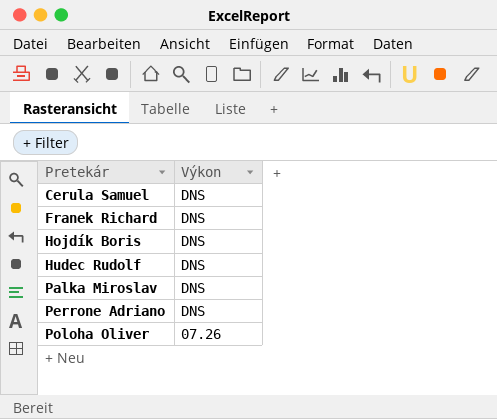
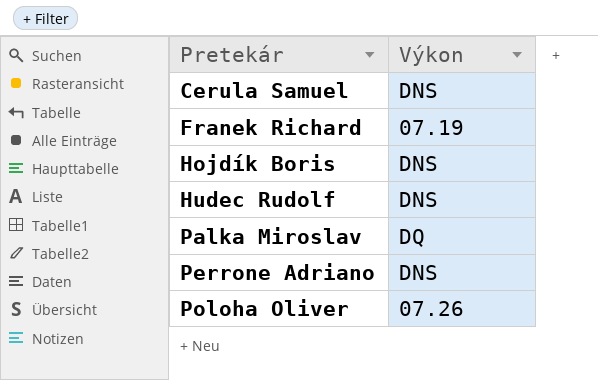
Franek Richard | Výkon: DNS -> 07.19
Palka Miroslav | Výkon: DNS -> DQ

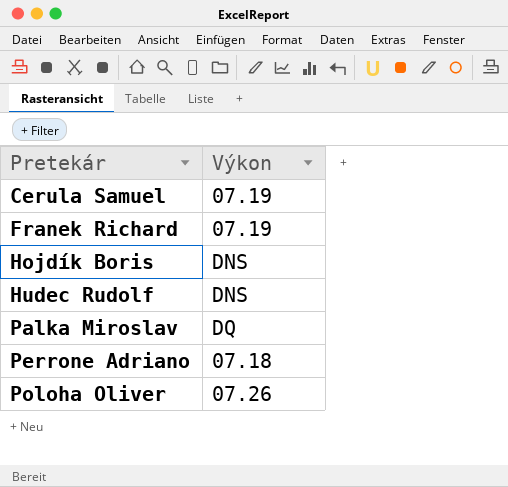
Cerula Samuel | Výkon: DNS -> 07.19
Perrone Adriano | Výkon: DNS -> 07.18

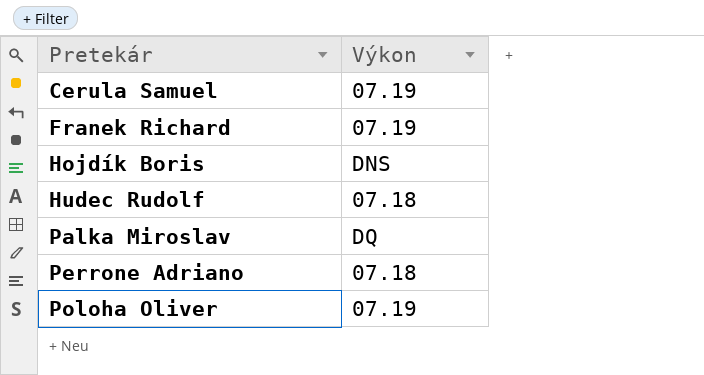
Hudec Rudolf | Výkon: DNS -> 07.18
Poloha Oliver | Výkon: 07.26 -> 07.19

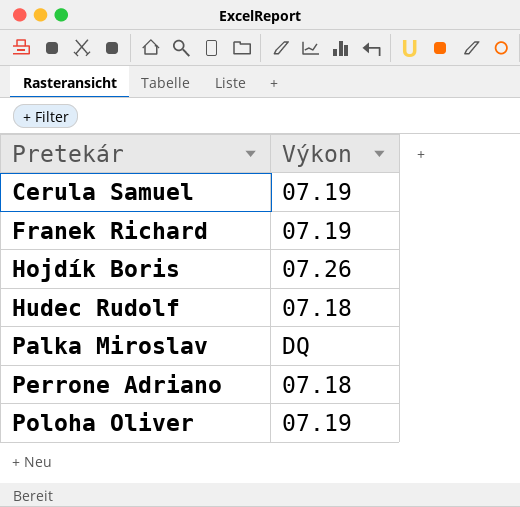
Hojdík Boris | Výkon: DNS -> 07.26

